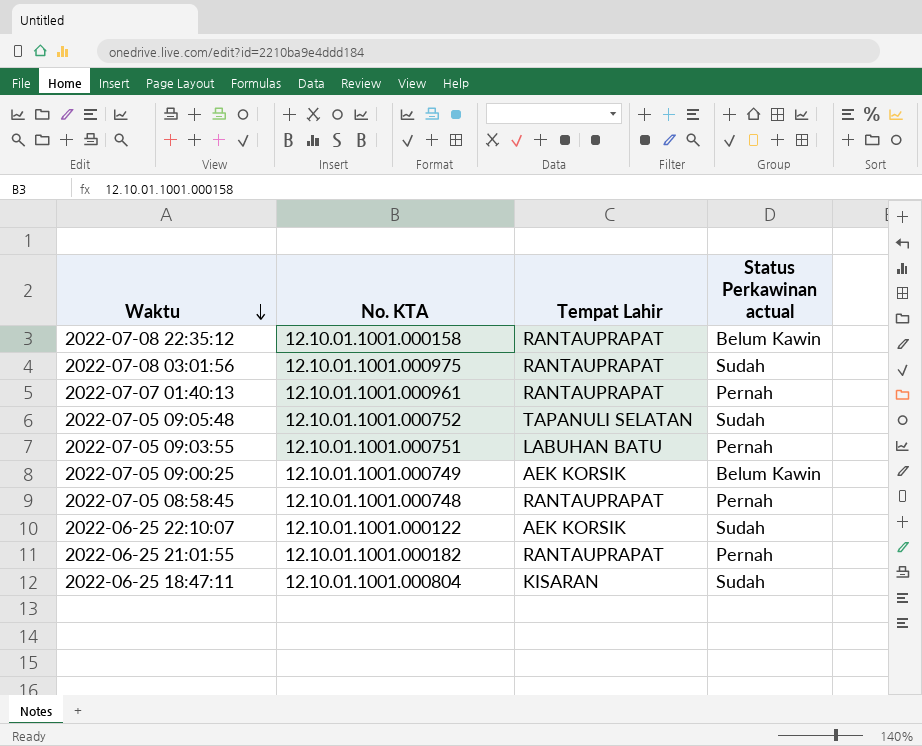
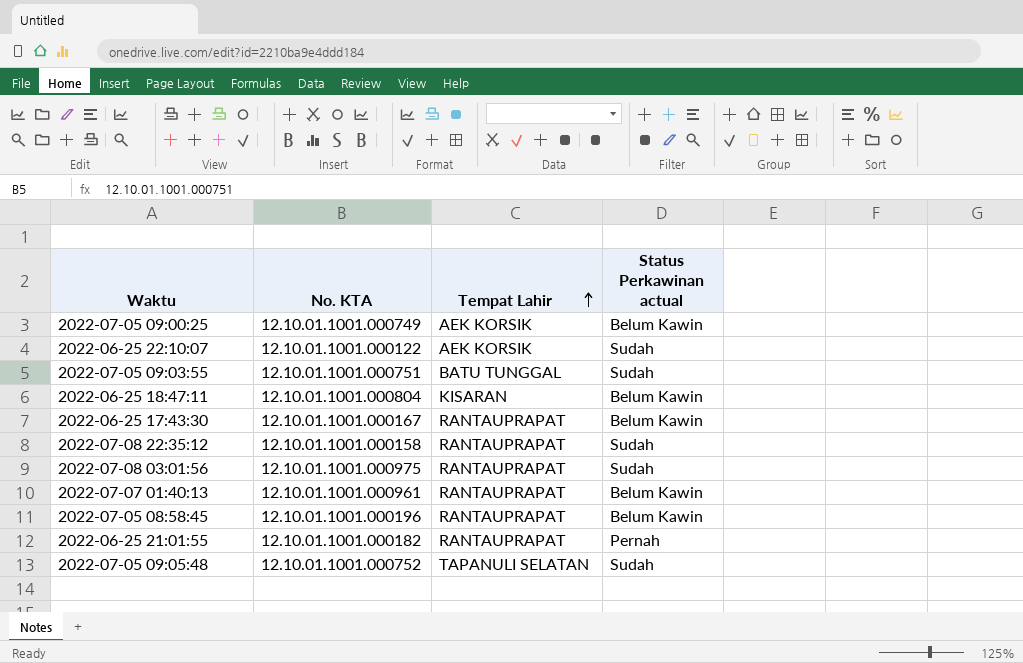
row order: Waktu descending -> Tempat Lahir ascending
2022-07-05 09:03:55 | Tempat Lahir: LABUHAN BATU -> BATU TUNGGAL
2022-07-05 09:03:55 | Status Perkawinan actual: Pernah -> Sudah
2022-06-25 18:47:11 | Status Perkawinan actual: Sudah -> Belum Kawin
row 2022-06-25 17:43:30: none -> 12.10.01.1001.000167 | RANTAUPRAPAT | Belum Kawin
2022-07-08 22:35:12 | Status Perkawinan actual: Belum Kawin -> Sudah
2022-07-07 01:40:13 | Status Perkawinan actual: Pernah -> Belum Kawin
2022-07-05 08:58:45 | No. KTA: 12.10.01.1001.000748 -> 12.10.01.1001.000196
2022-07-05 08:58:45 | Status Perkawinan actual: Pernah -> Belum Kawin

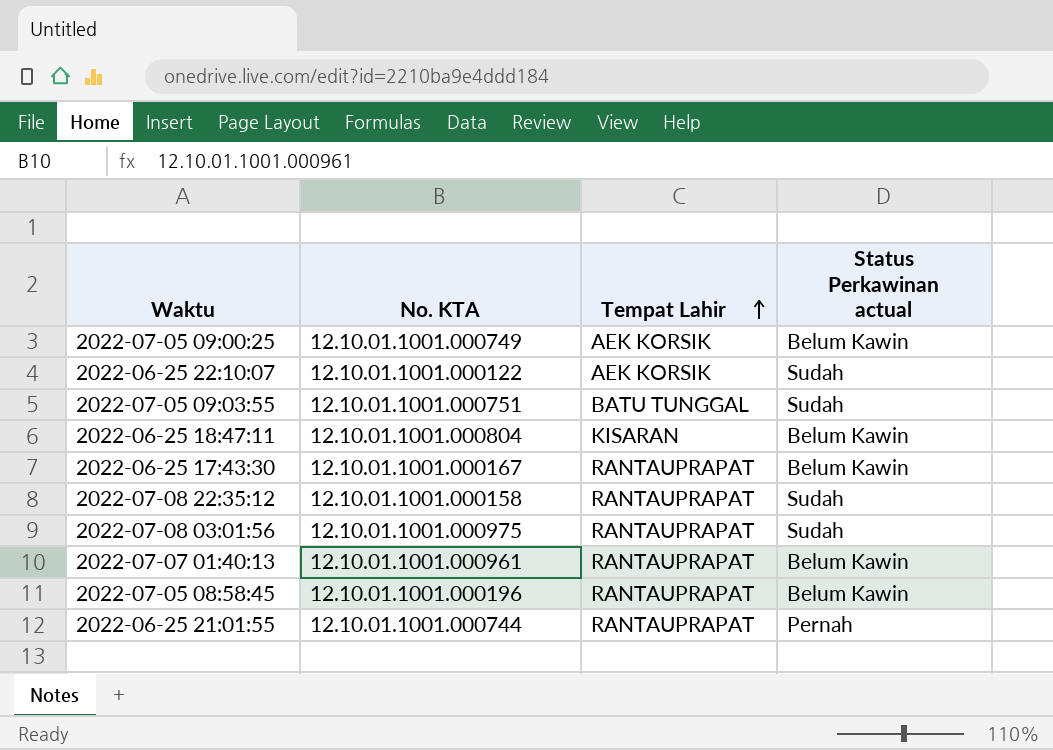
row 2022-07-05 09:05:48: 12.10.01.1001.000752 | TAPANULI SELATAN | Sudah -> none
2022-06-25 21:01:55 | No. KTA: 12.10.01.1001.000182 -> 12.10.01.1001.000744

